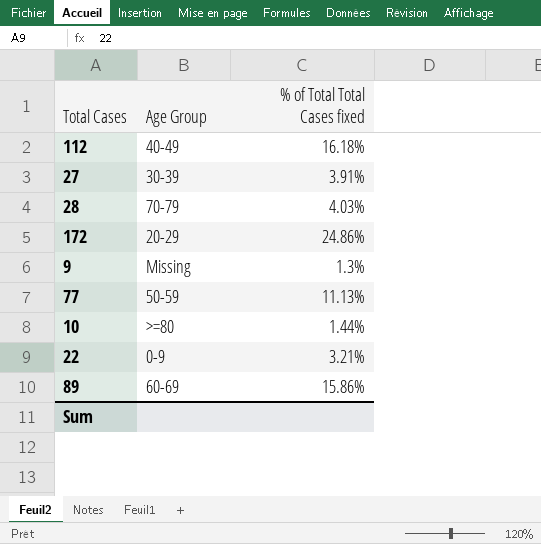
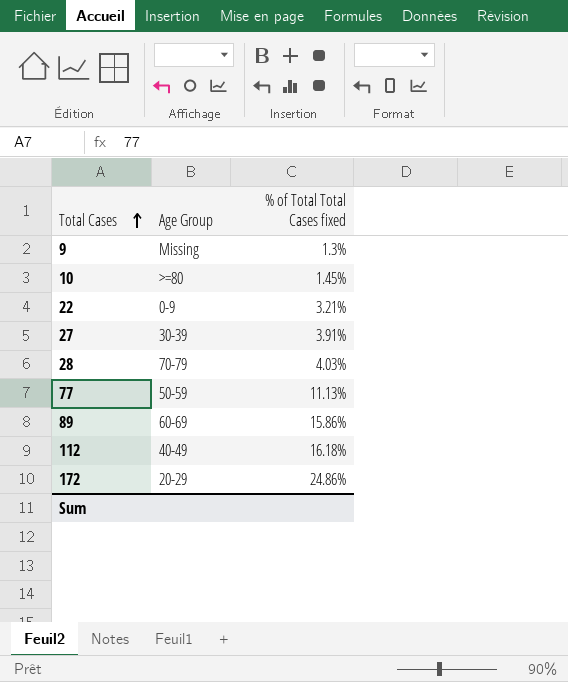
row order: none -> Total Cases ascending
10 | % of Total Total Cases fixed: 1.44% -> 1.45%

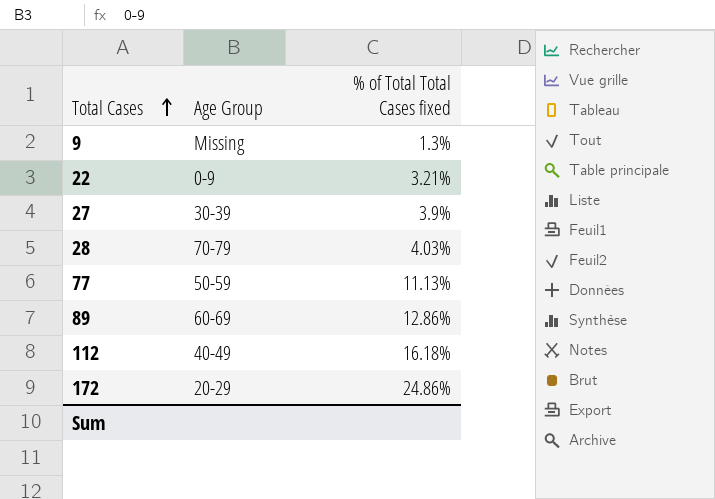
row 10: >=80 | 1.45% -> none
27 | % of Total Total Cases fixed: 3.91% -> 3.9%
89 | % of Total Total Cases fixed: 15.86% -> 12.86%

